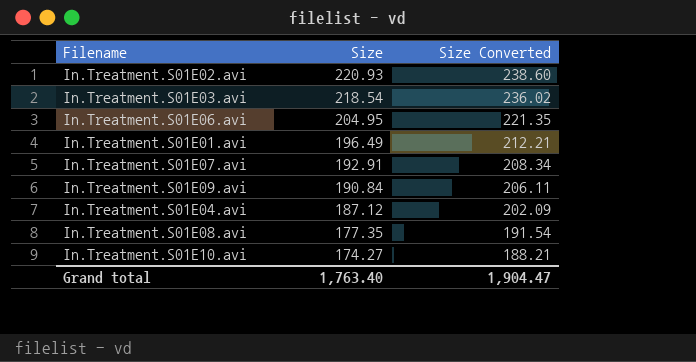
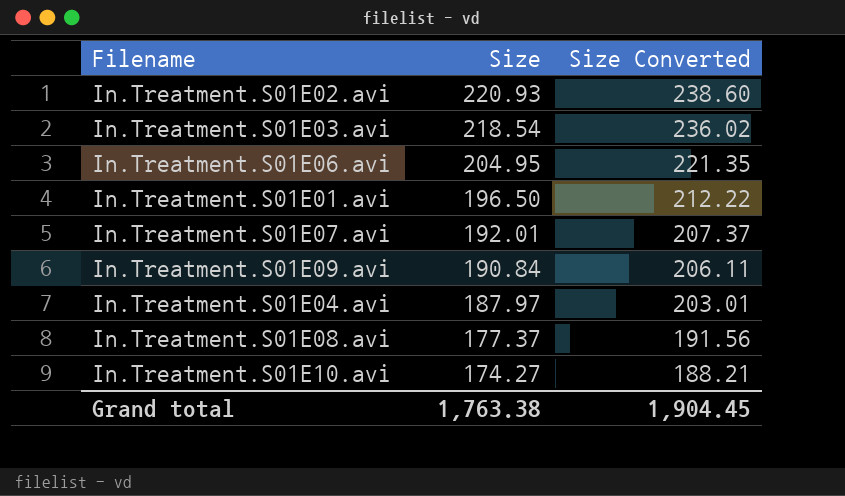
In.Treatment.S01E01.avi | Size: 196.49 -> 196.50
In.Treatment.S01E01.avi | Size Converted: 212.21 -> 212.22
In.Treatment.S01E07.avi | Size: 192.91 -> 192.01
In.Treatment.S01E07.avi | Size Converted: 208.34 -> 207.37
In.Treatment.S01E04.avi | Size: 187.12 -> 187.97
In.Treatment.S01E04.avi | Size Converted: 202.09 -> 203.01
In.Treatment.S01E08.avi | Size: 177.35 -> 177.37
In.Treatment.S01E08.avi | Size Converted: 191.54 -> 191.56
Grand total | Size: 1,763.40 -> 1,763.38
Grand total | Size Converted: 1,904.47 -> 1,904.45

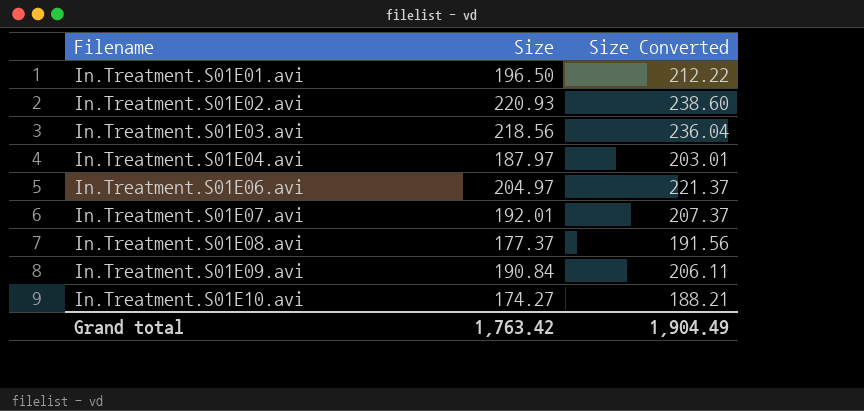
row order: Size descending -> Filename ascending
In.Treatment.S01E03.avi | Size: 218.54 -> 218.56
In.Treatment.S01E03.avi | Size Converted: 236.02 -> 236.04
In.Treatment.S01E06.avi | Size: 204.95 -> 204.97
In.Treatment.S01E06.avi | Size Converted: 221.35 -> 221.37
Grand total | Size: 1,763.38 -> 1,763.42
Grand total | Size Converted: 1,904.45 -> 1,904.49

